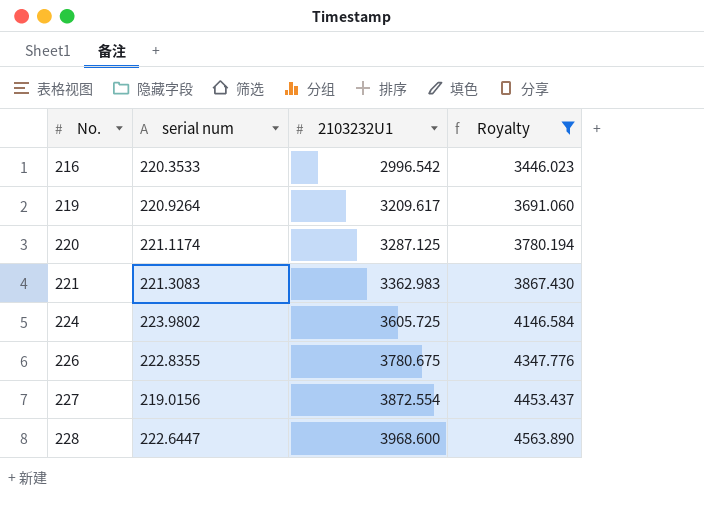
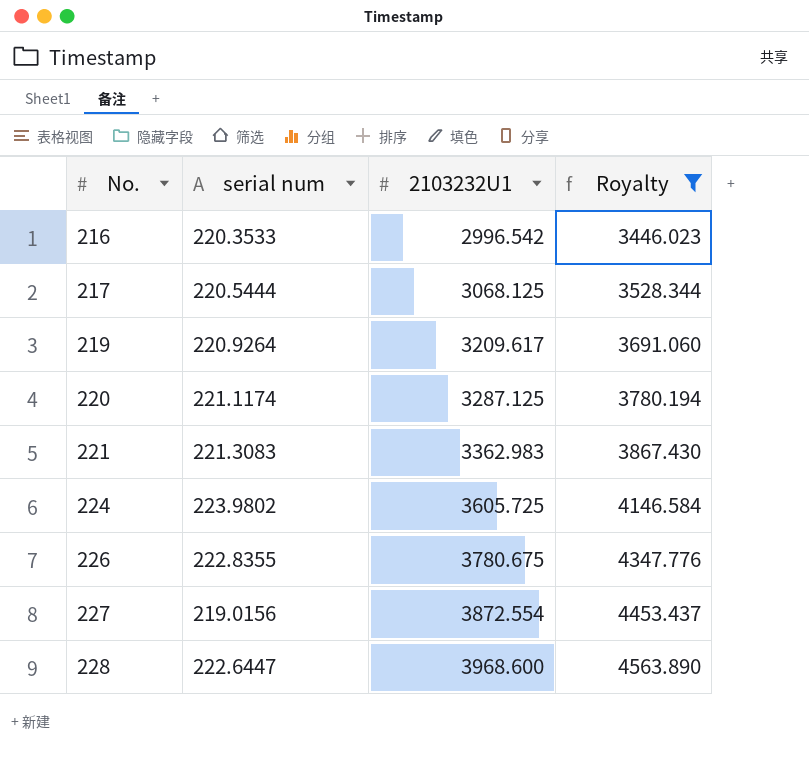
row 217: none -> 220.5444 | 3068.125 | 3528.344

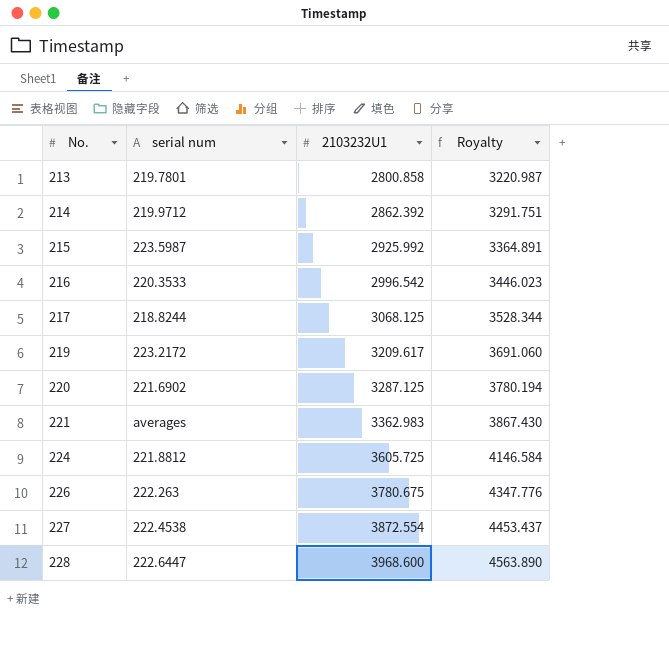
filter: Royalty >= 3446.023 -> none
217 | serial num: 220.5444 -> 218.8244
219 | serial num: 220.9264 -> 223.2172
220 | serial num: 221.1174 -> 221.6902
221 | serial num: 221.3083 -> averages
224 | serial num: 223.9802 -> 221.8812
226 | serial num: 222.8355 -> 222.263
227 | serial num: 219.0156 -> 222.4538

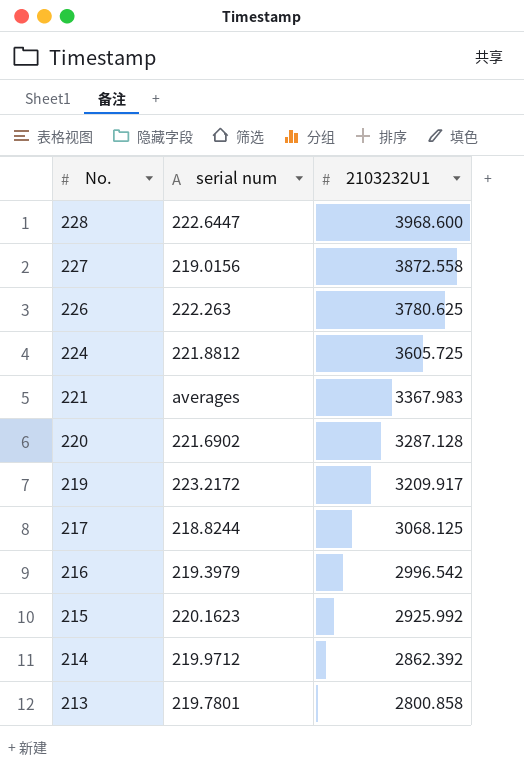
row order: No. ascending -> No. descending
column Royalty | formula: [2103232U1] * 1.15 -> none
227 | serial num: 222.4538 -> 219.0156
227 | 2103232U1: 3872.554 -> 3872.558
226 | 2103232U1: 3780.675 -> 3780.625
221 | 2103232U1: 3362.983 -> 3367.983
220 | 2103232U1: 3287.125 -> 3287.128
219 | 2103232U1: 3209.617 -> 3209.917
216 | serial num: 220.3533 -> 219.3979
215 | serial num: 223.5987 -> 220.1623

